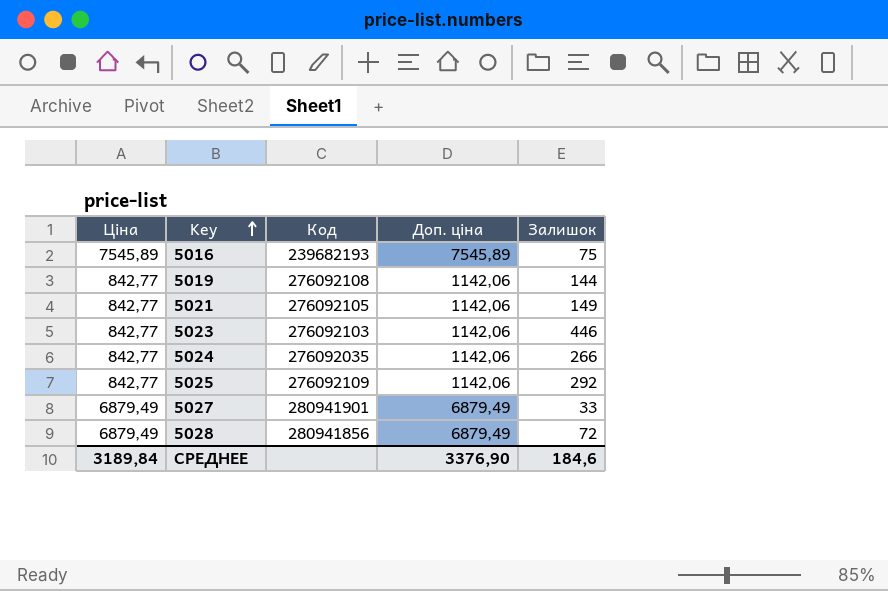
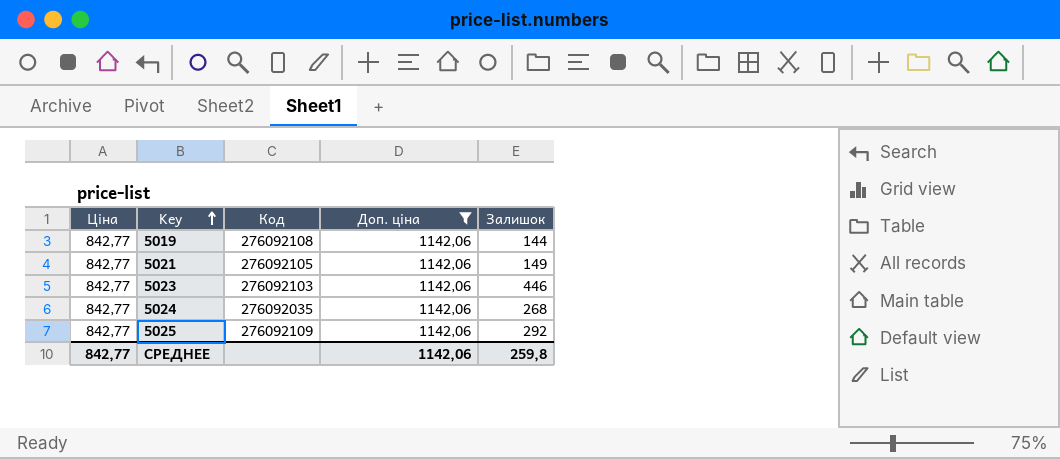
filter: none -> Доп. ціна = 1142,06
5024 | Залишок: 266 -> 268
СРЕДНЕЕ | Ціна: 3189,84 -> 842,77
СРЕДНЕЕ | Доп. ціна: 3376,90 -> 1142,06
СРЕДНЕЕ | Залишок: 184,6 -> 259,8

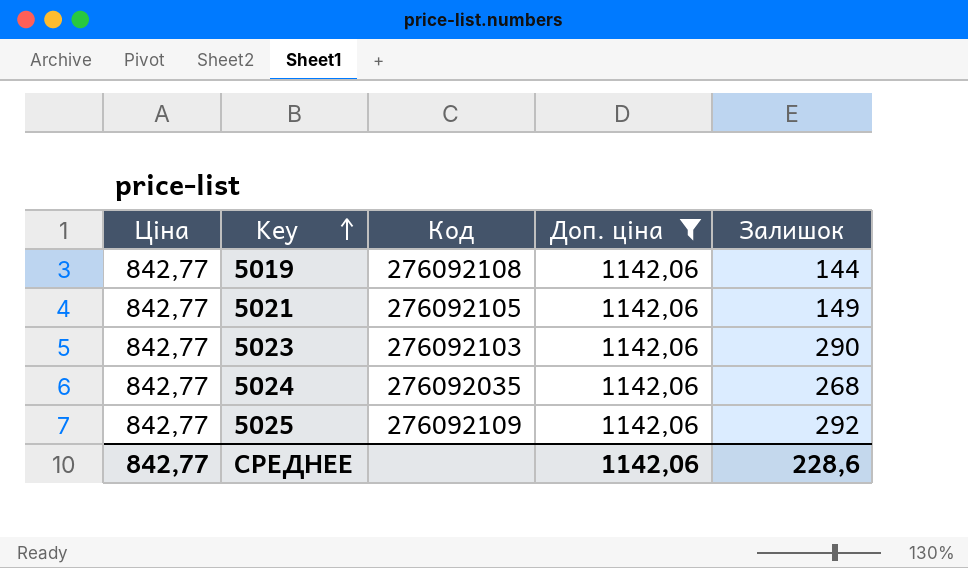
5023 | Залишок: 446 -> 290
СРЕДНЕЕ | Залишок: 259,8 -> 228,6

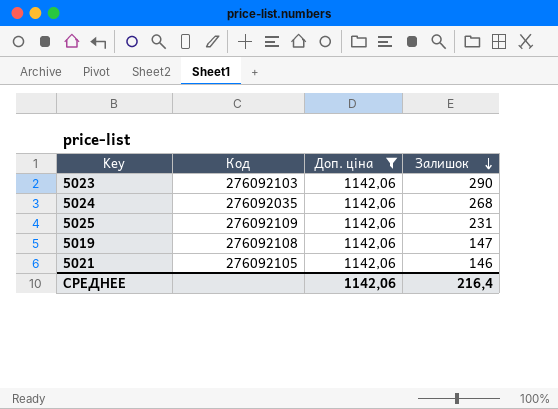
row order: Key ascending -> Залишок descending
column Ціна | position: 1 -> none
5025 | Залишок: 292 -> 231
5019 | Залишок: 144 -> 147
5021 | Залишок: 149 -> 146
СРЕДНЕЕ | Залишок: 228,6 -> 216,4

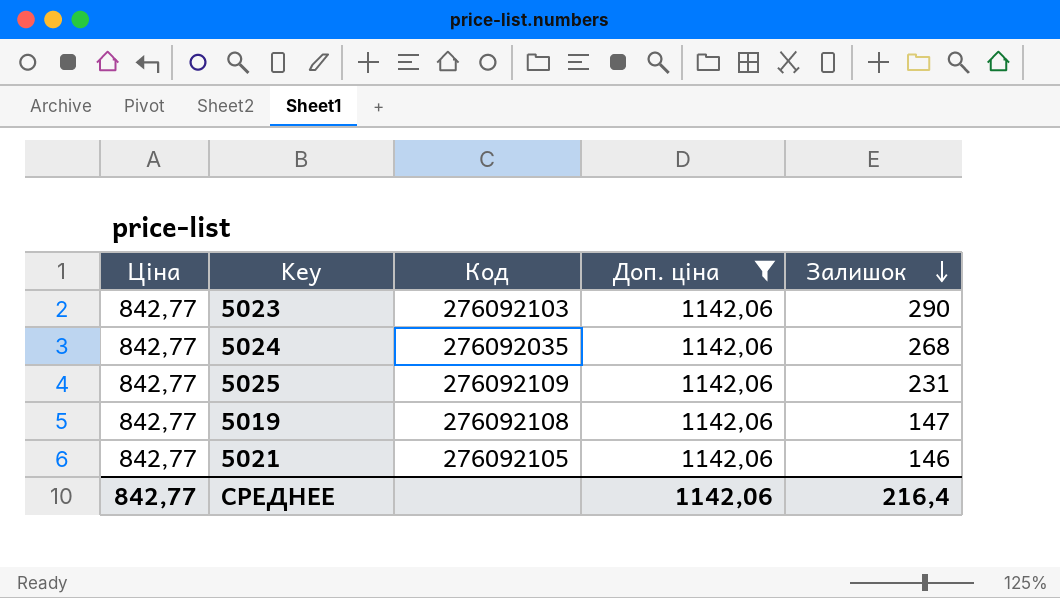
column Ціна | position: none -> 1

